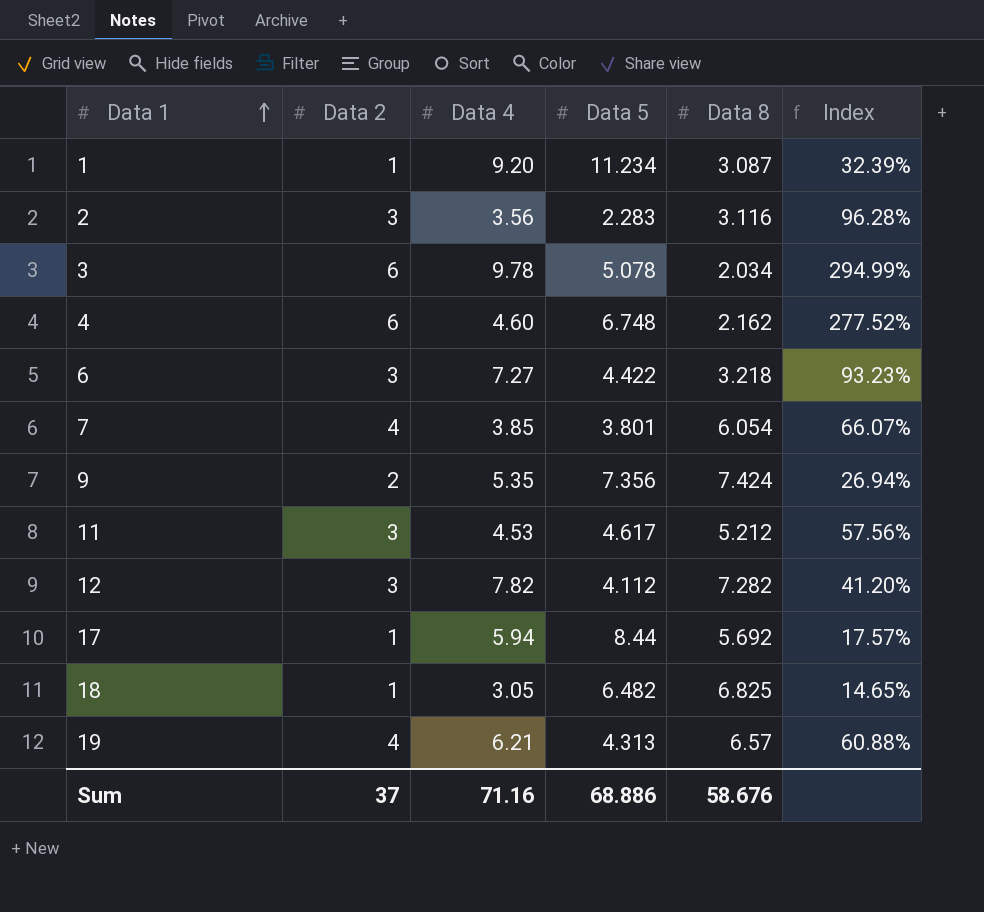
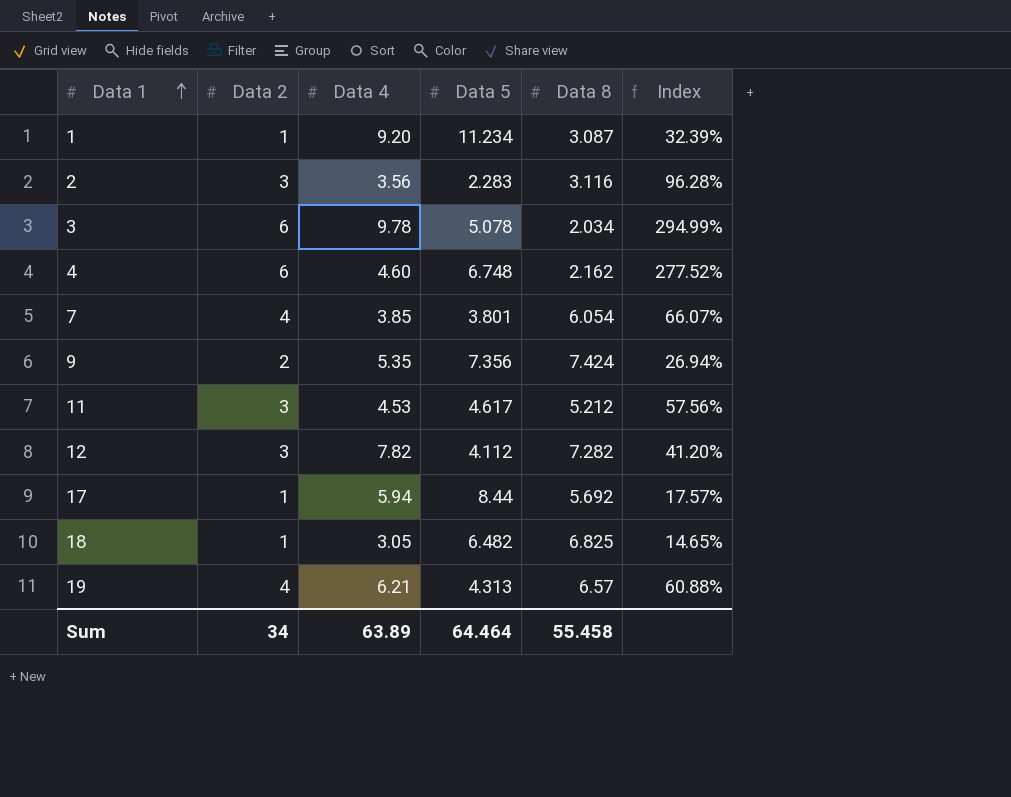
row 6: 3 | 7.27 | 4.422 | 3.218 | 93.23% -> none
Sum | Data 2: 37 -> 34
Sum | Data 4: 71.16 -> 63.89
Sum | Data 5: 68.886 -> 64.464
Sum | Data 8: 58.676 -> 55.458

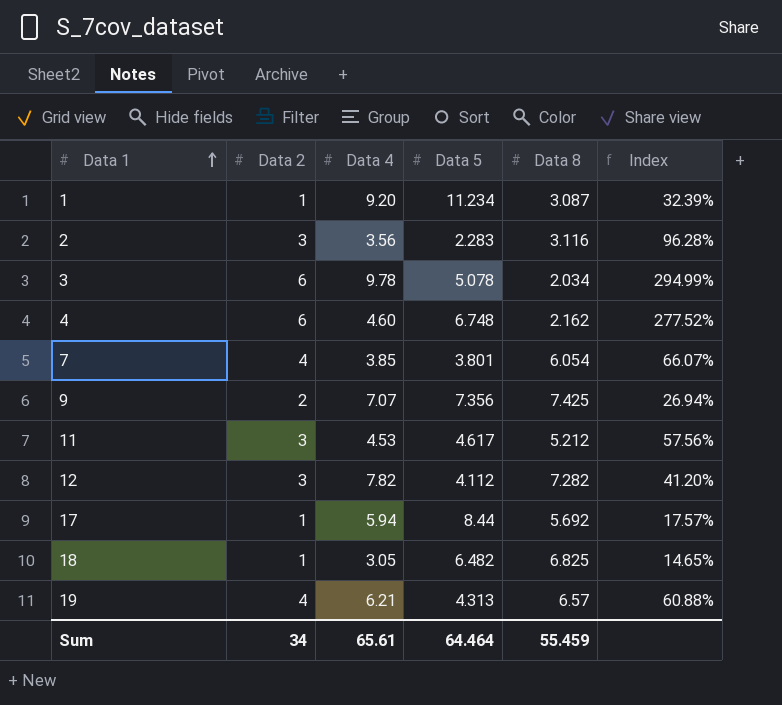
9 | Data 4: 5.35 -> 7.07
9 | Data 8: 7.424 -> 7.425
Sum | Data 4: 63.89 -> 65.61
Sum | Data 8: 55.458 -> 55.459

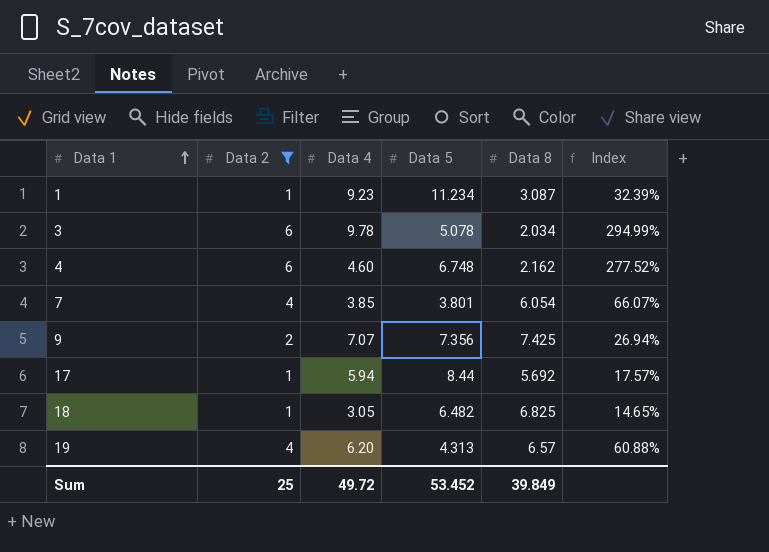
filter: none -> Data 2 != 3
1 | Data 4: 9.20 -> 9.23
19 | Data 4: 6.21 -> 6.20
Sum | Data 2: 34 -> 25
Sum | Data 4: 65.61 -> 49.72
Sum | Data 5: 64.464 -> 53.452
Sum | Data 8: 55.459 -> 39.849

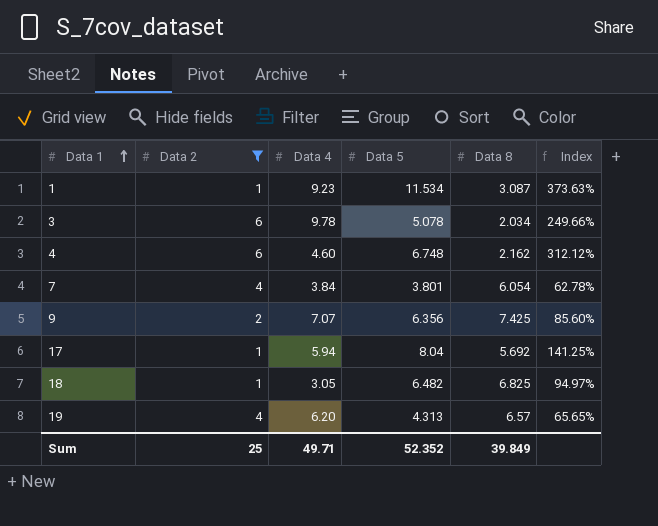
column Index | formula: [Data 2] / [Data 8] -> [Data 5] / [Data 8]
1 | Data 5: 11.234 -> 11.534
7 | Data 4: 3.85 -> 3.84
9 | Data 5: 7.356 -> 6.356
17 | Data 5: 8.44 -> 8.04
Sum | Data 4: 49.72 -> 49.71
Sum | Data 5: 53.452 -> 52.352

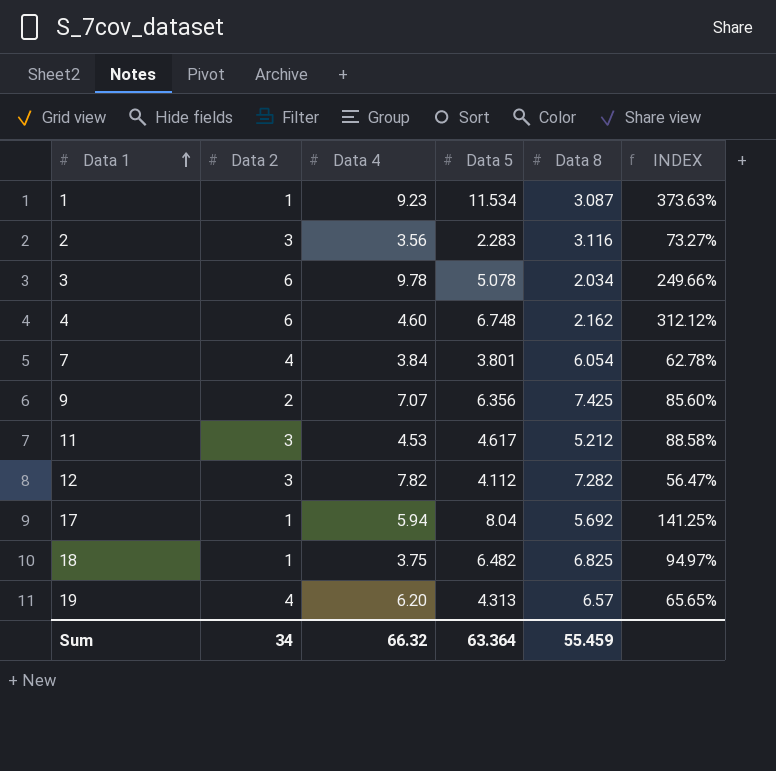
filter: Data 2 != 3 -> none
column name: Index -> INDEX
18 | Data 4: 3.05 -> 3.75
Sum | Data 2: 25 -> 34
Sum | Data 4: 49.71 -> 66.32
Sum | Data 5: 52.352 -> 63.364
Sum | Data 8: 39.849 -> 55.459

